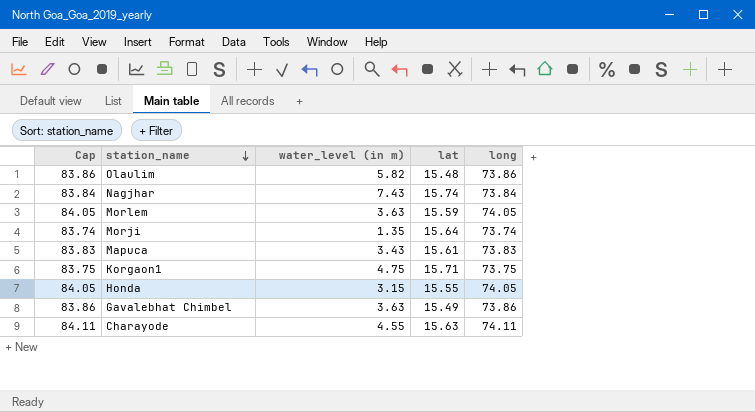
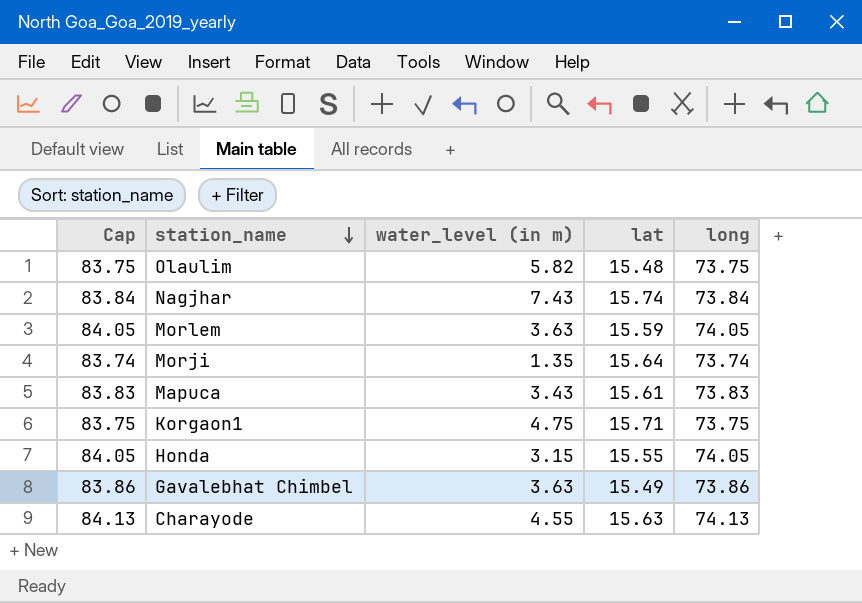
Olaulim | Cap: 83.86 -> 83.75
Olaulim | long: 73.86 -> 73.75
Charayode | Cap: 84.11 -> 84.13
Charayode | long: 74.11 -> 74.13

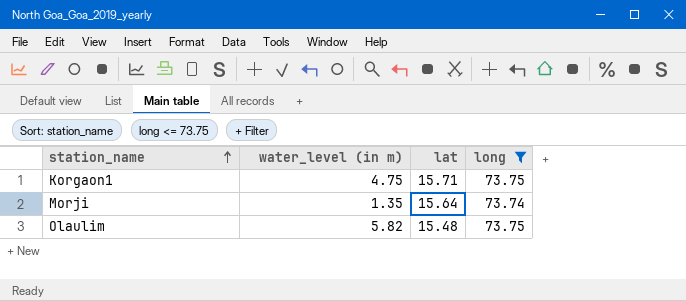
filter: none -> long <= 73.75
row order: station_name descending -> station_name ascending
column Cap | formula: [long] + 10 -> none

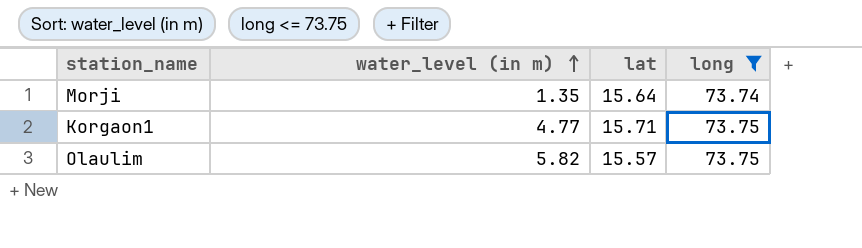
row order: station_name ascending -> water_level (in m) ascending
Korgaon1 | water_level (in m): 4.75 -> 4.77
Olaulim | lat: 15.48 -> 15.57

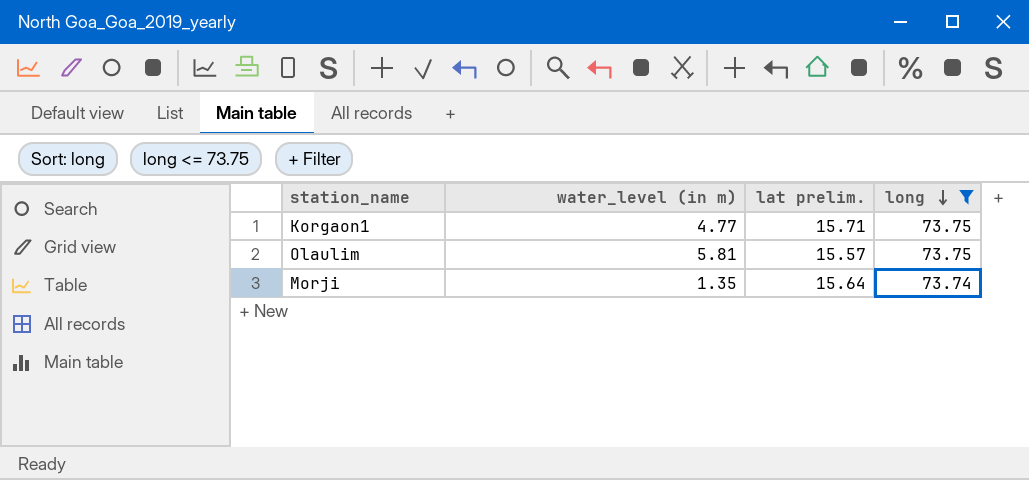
row order: water_level (in m) ascending -> long descending
column name: lat -> lat prelim.
Olaulim | water_level (in m): 5.82 -> 5.81

